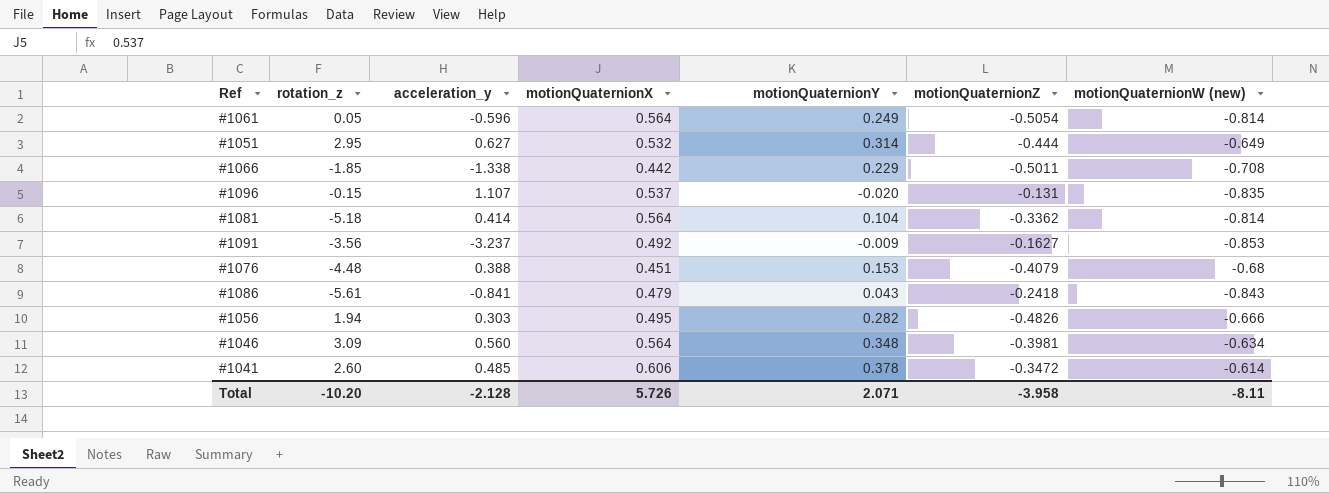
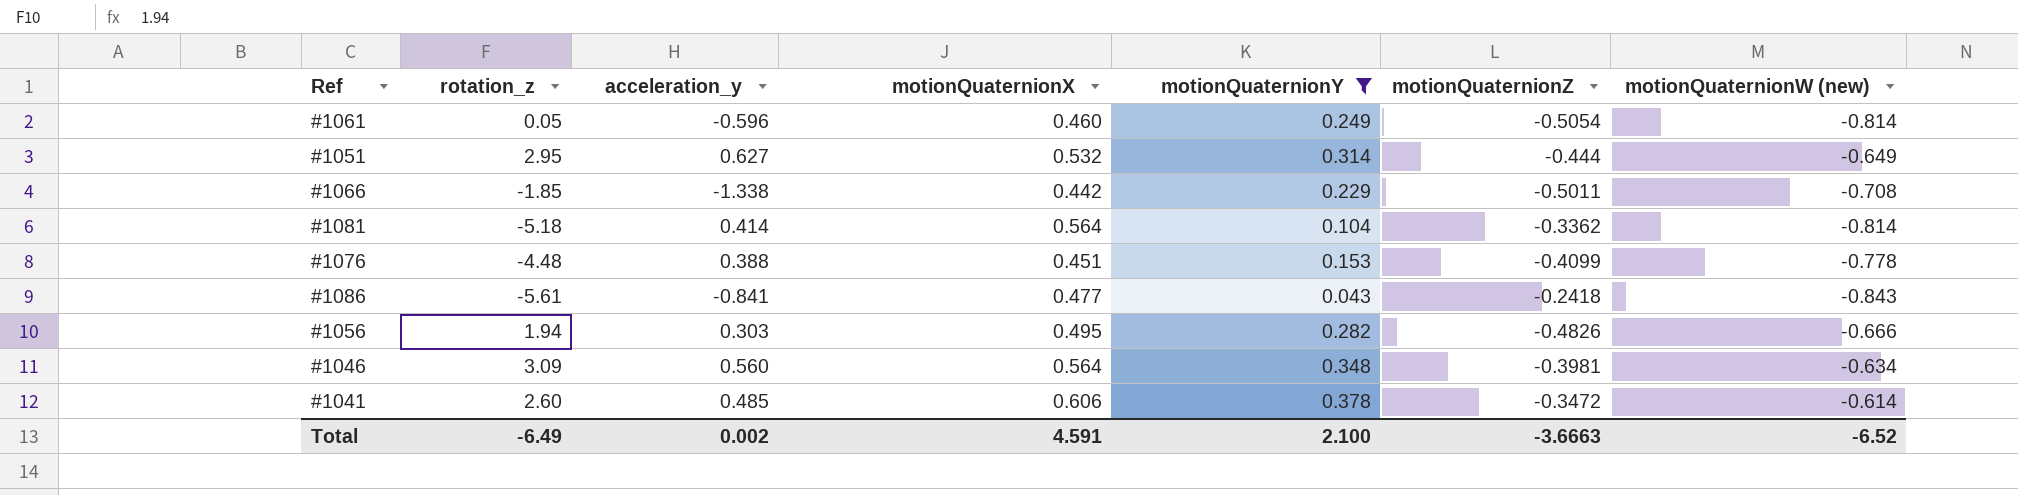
filter: none -> motionQuaternionY >= 0.043
#1061 | motionQuaternionX: 0.564 -> 0.460
#1076 | motionQuaternionZ: -0.4079 -> -0.4099
#1076 | motionQuaternionW (new): -0.68 -> -0.778
#1086 | motionQuaternionX: 0.479 -> 0.477
Total | rotation_z: -10.20 -> -6.49
Total | acceleration_y: -2.128 -> 0.002
Total | motionQuaternionX: 5.726 -> 4.591
Total | motionQuaternionY: 2.071 -> 2.100
Total | motionQuaternionZ: -3.958 -> -3.6663
Total | motionQuaternionW (new): -8.11 -> -6.52

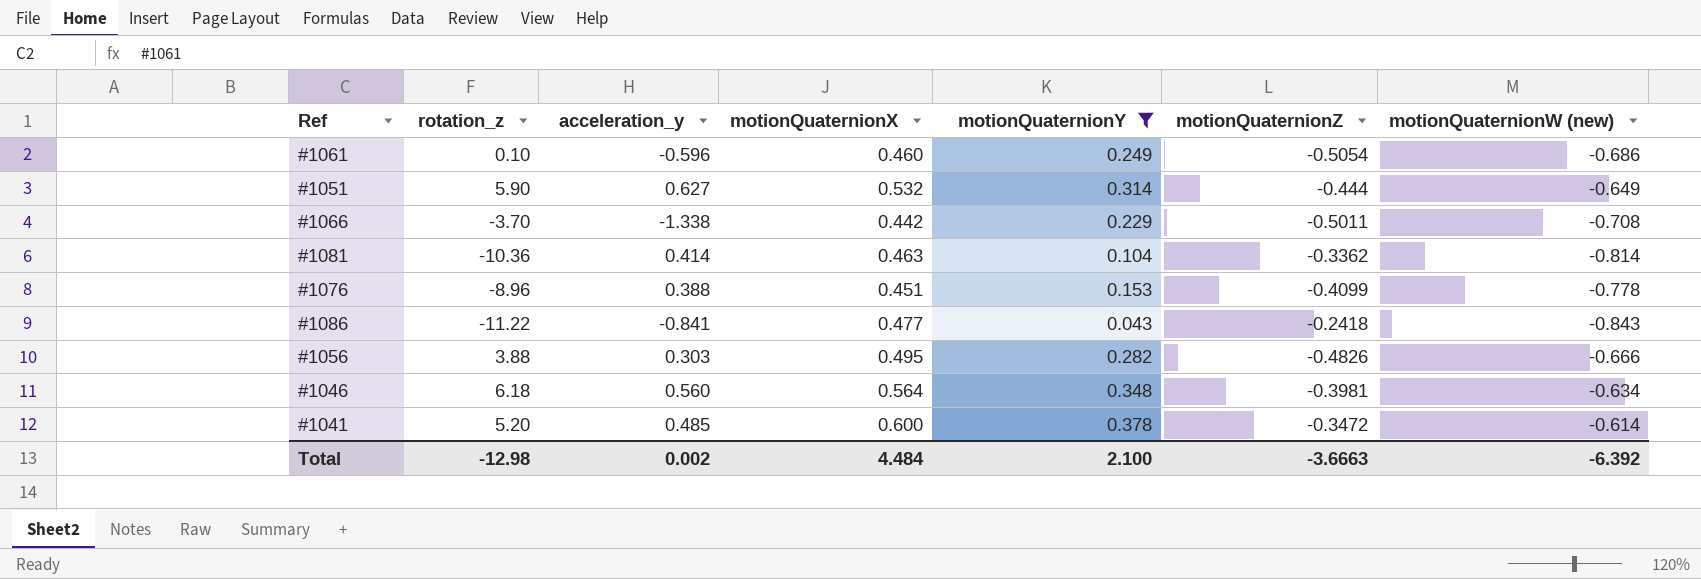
#1061 | rotation_z: 0.05 -> 0.10
#1061 | motionQuaternionW (new): -0.814 -> -0.686
#1051 | rotation_z: 2.95 -> 5.90
#1066 | rotation_z: -1.85 -> -3.70
#1081 | rotation_z: -5.18 -> -10.36
#1081 | motionQuaternionX: 0.564 -> 0.463
#1076 | rotation_z: -4.48 -> -8.96
#1086 | rotation_z: -5.61 -> -11.22
#1056 | rotation_z: 1.94 -> 3.88
#1046 | rotation_z: 3.09 -> 6.18
#1041 | rotation_z: 2.60 -> 5.20
#1041 | motionQuaternionX: 0.606 -> 0.600
Total | rotation_z: -6.49 -> -12.98
Total | motionQuaternionX: 4.591 -> 4.484
Total | motionQuaternionW (new): -6.52 -> -6.392

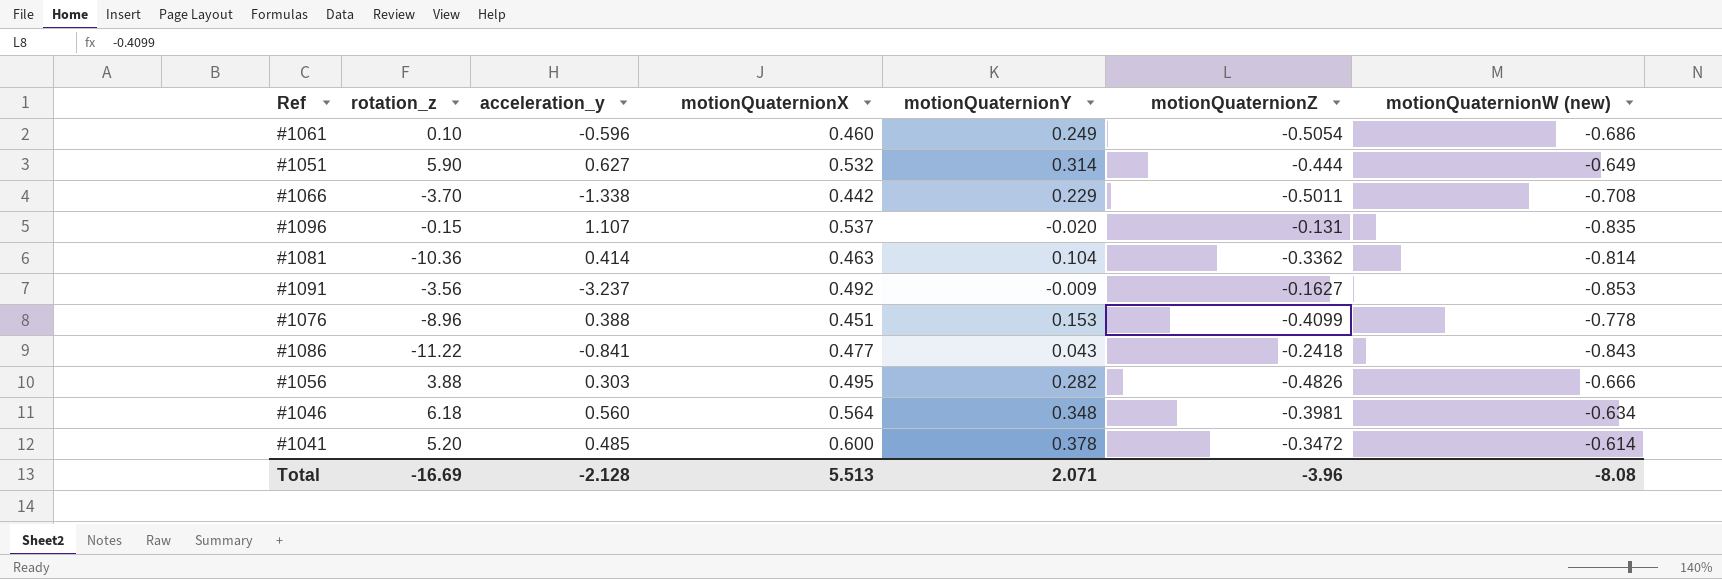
filter: motionQuaternionY >= 0.043 -> none
Total | rotation_z: -12.98 -> -16.69
Total | acceleration_y: 0.002 -> -2.128
Total | motionQuaternionX: 4.484 -> 5.513
Total | motionQuaternionY: 2.100 -> 2.071
Total | motionQuaternionZ: -3.6663 -> -3.96
Total | motionQuaternionW (new): -6.392 -> -8.08

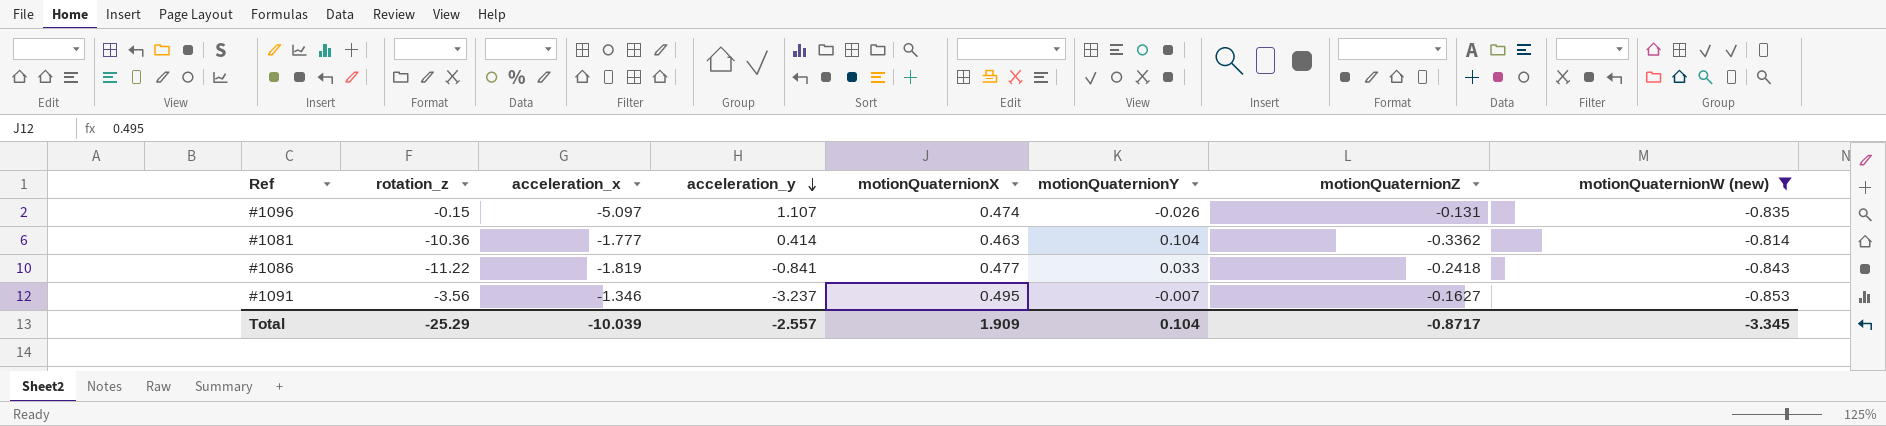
filter: none -> motionQuaternionW (new) <= -0.814
row order: none -> acceleration_y descending
column acceleration_x | position: none -> 3
#1096 | motionQuaternionX: 0.537 -> 0.474
#1096 | motionQuaternionY: -0.020 -> -0.026
#1086 | motionQuaternionY: 0.043 -> 0.033
#1091 | motionQuaternionX: 0.492 -> 0.495
#1091 | motionQuaternionY: -0.009 -> -0.007
Total | rotation_z: -16.69 -> -25.29
Total | acceleration_y: -2.128 -> -2.557
Total | motionQuaternionX: 5.513 -> 1.909
Total | motionQuaternionY: 2.071 -> 0.104
Total | motionQuaternionZ: -3.96 -> -0.8717
Total | motionQuaternionW (new): -8.08 -> -3.345

